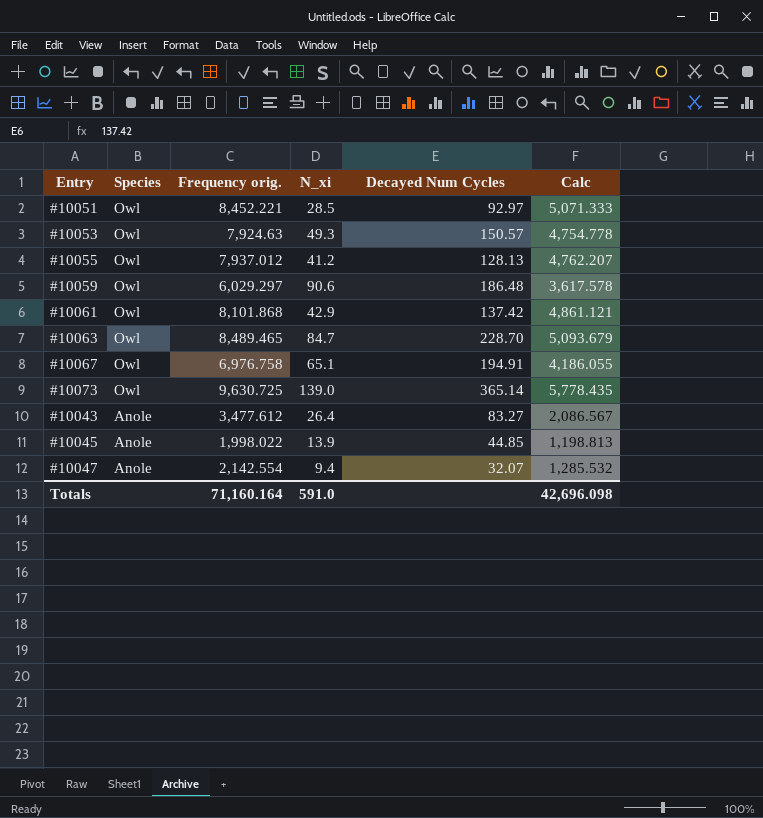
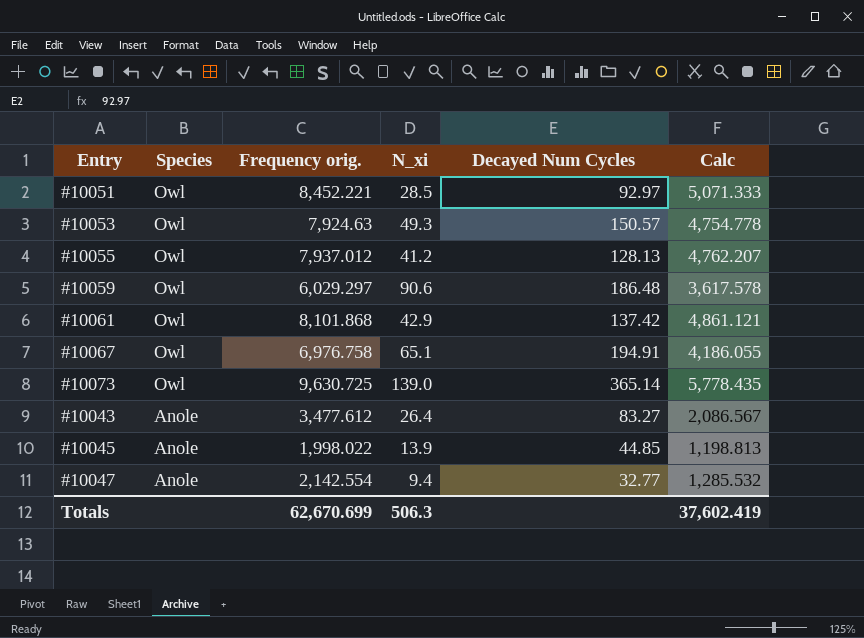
row #10063: Owl | 8,489.465 | 84.7 | 228.70 | 5,093.679 -> none
#10047 | Decayed Num Cycles: 32.07 -> 32.77
Totals | Frequency orig.: 71,160.164 -> 62,670.699
Totals | N_xi: 591.0 -> 506.3
Totals | Calc: 42,696.098 -> 37,602.419

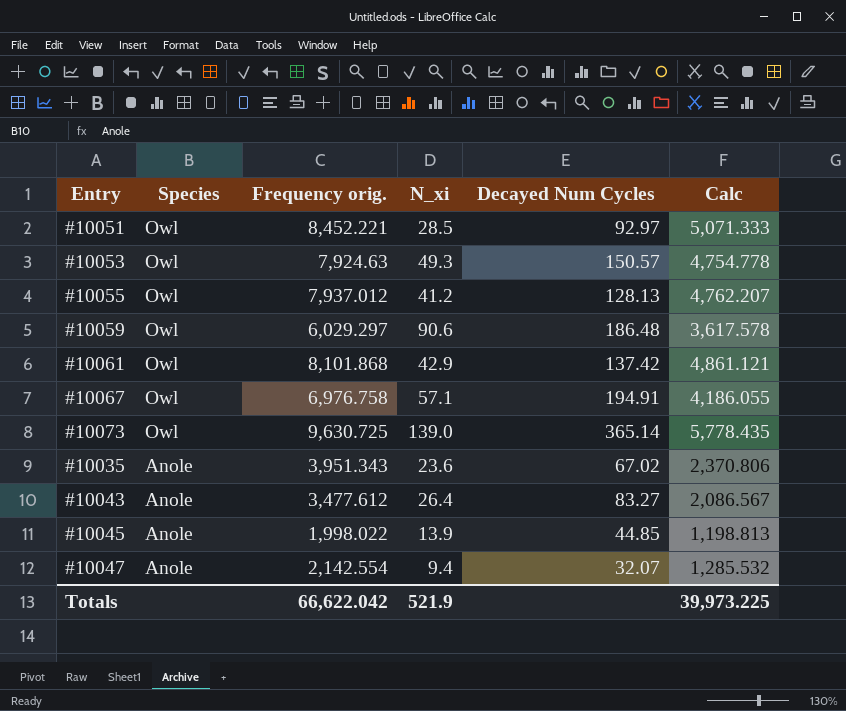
#10067 | N_xi: 65.1 -> 57.1
row #10035: none -> Anole | 3,951.343 | 23.6 | 67.02 | 2,370.806
#10047 | Decayed Num Cycles: 32.77 -> 32.07
Totals | Frequency orig.: 62,670.699 -> 66,622.042
Totals | N_xi: 506.3 -> 521.9
Totals | Calc: 37,602.419 -> 39,973.225

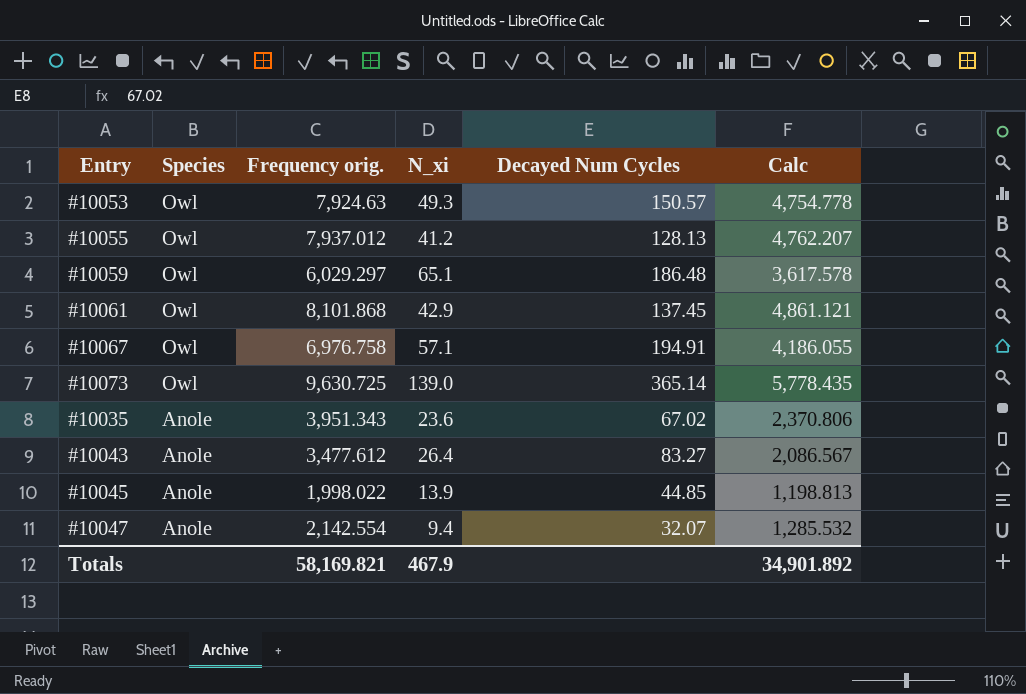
row #10051: Owl | 8,452.221 | 28.5 | 92.97 | 5,071.333 -> none
#10059 | N_xi: 90.6 -> 65.1
#10061 | Decayed Num Cycles: 137.42 -> 137.45
Totals | Frequency orig.: 66,622.042 -> 58,169.821
Totals | N_xi: 521.9 -> 467.9
Totals | Calc: 39,973.225 -> 34,901.892

